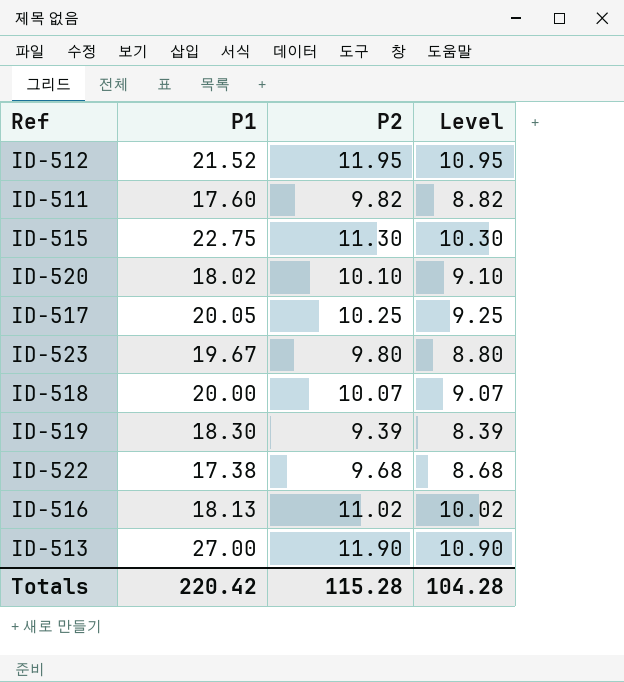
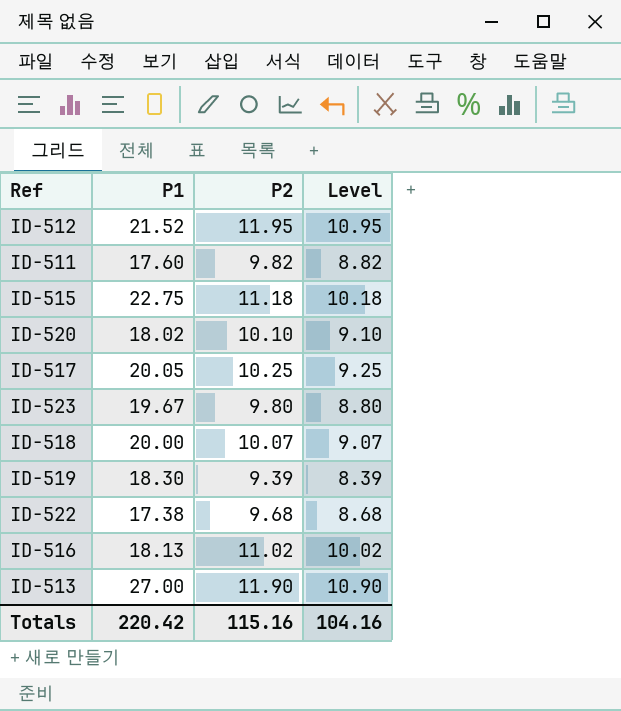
ID-515 | P2: 11.30 -> 11.18
ID-515 | Level: 10.30 -> 10.18
Totals | P2: 115.28 -> 115.16
Totals | Level: 104.28 -> 104.16

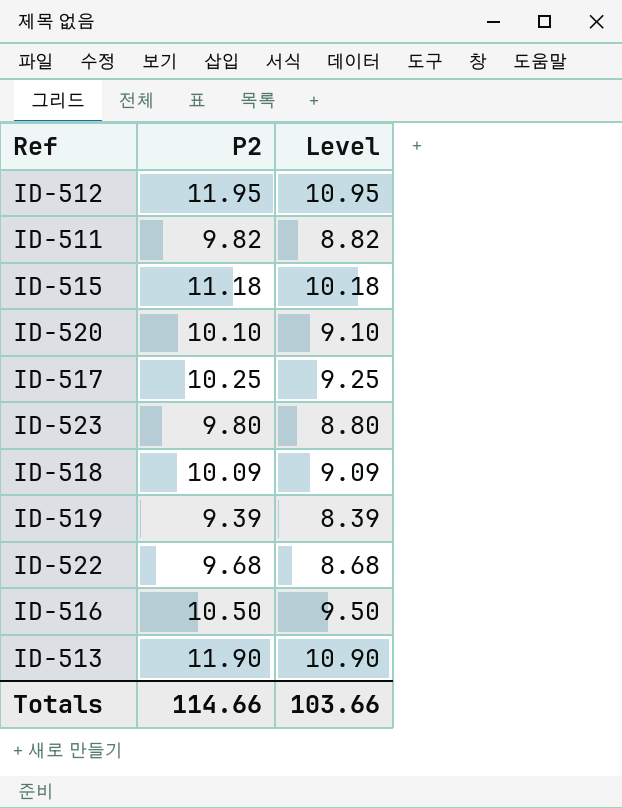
column P1 | position: 2 -> none
ID-518 | P2: 10.07 -> 10.09
ID-518 | Level: 9.07 -> 9.09
ID-516 | P2: 11.02 -> 10.50
ID-516 | Level: 10.02 -> 9.50
Totals | P2: 115.16 -> 114.66
Totals | Level: 104.16 -> 103.66

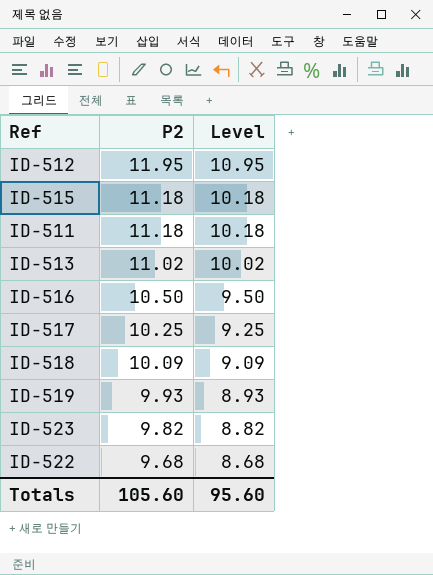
row order: none -> P2 descending
row ID-520: 10.10 | 9.10 -> none
ID-511 | P2: 9.82 -> 11.18
ID-511 | Level: 8.82 -> 10.18
ID-513 | P2: 11.90 -> 11.02
ID-513 | Level: 10.90 -> 10.02
ID-519 | P2: 9.39 -> 9.93
ID-519 | Level: 8.39 -> 8.93
ID-523 | P2: 9.80 -> 9.82
ID-523 | Level: 8.80 -> 8.82
Totals | P2: 114.66 -> 105.60
Totals | Level: 103.66 -> 95.60

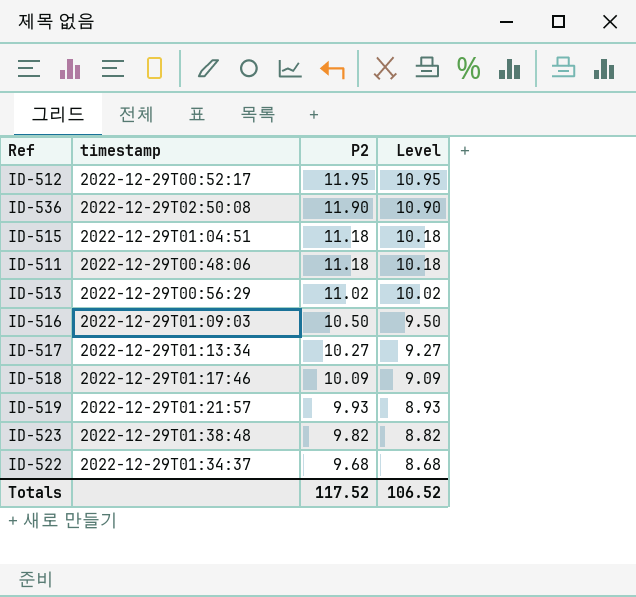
column timestamp | position: none -> 2
row ID-536: none -> 2022-12-29T02:50:08 | 11.90 | 10.90
ID-517 | P2: 10.25 -> 10.27
ID-517 | Level: 9.25 -> 9.27
Totals | P2: 105.60 -> 117.52
Totals | Level: 95.60 -> 106.52

